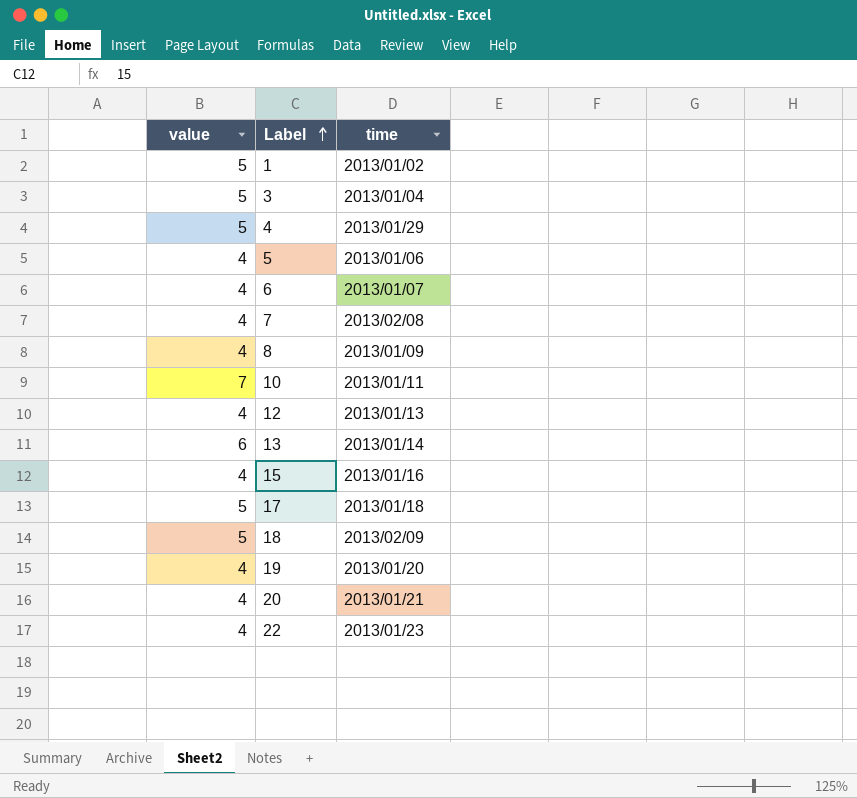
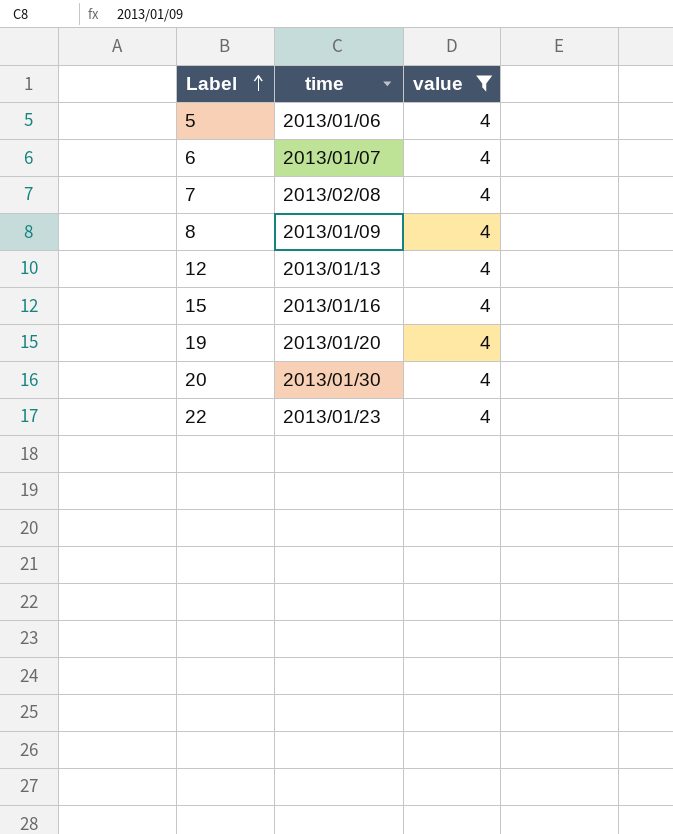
filter: none -> value = 4
column value | position: 1 -> 3
20 | time: 2013/01/21 -> 2013/01/30

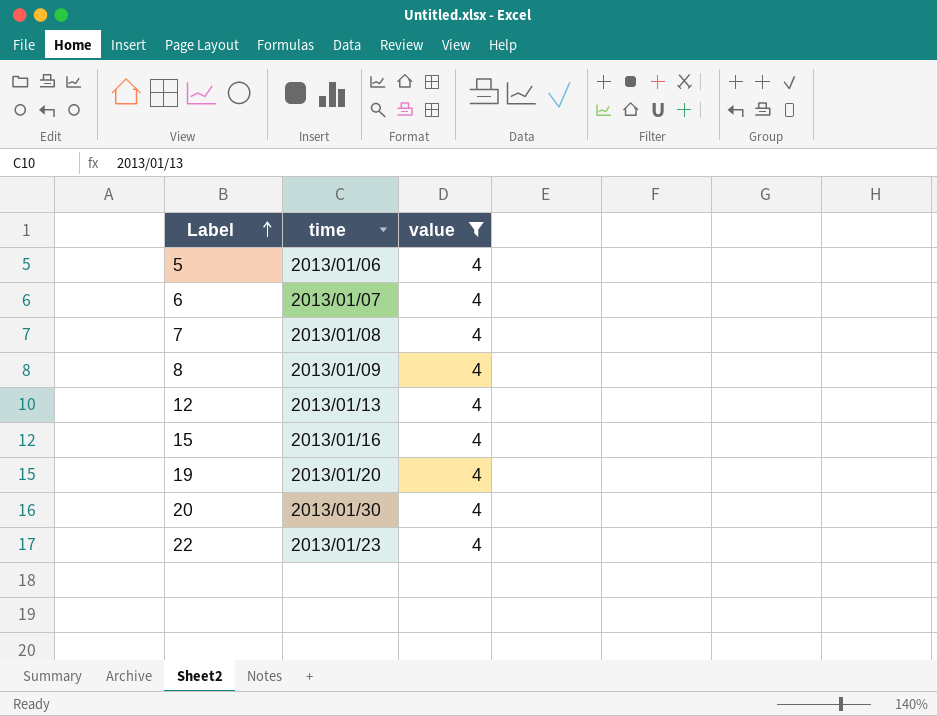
7 | time: 2013/02/08 -> 2013/01/08

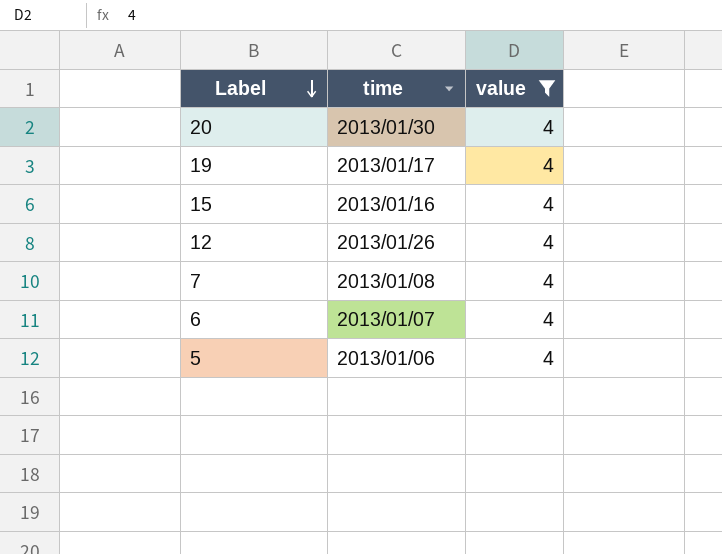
row order: Label ascending -> Label descending
row 8: 2013/01/09 | 4 -> none
row 22: 2013/01/23 | 4 -> none
19 | time: 2013/01/20 -> 2013/01/17
12 | time: 2013/01/13 -> 2013/01/26

